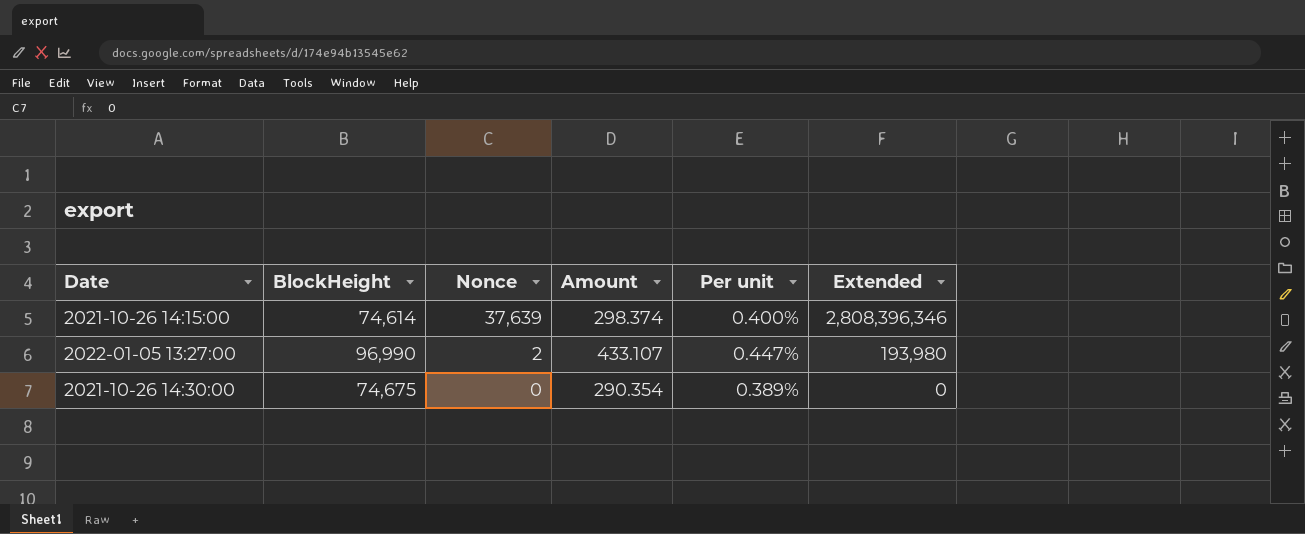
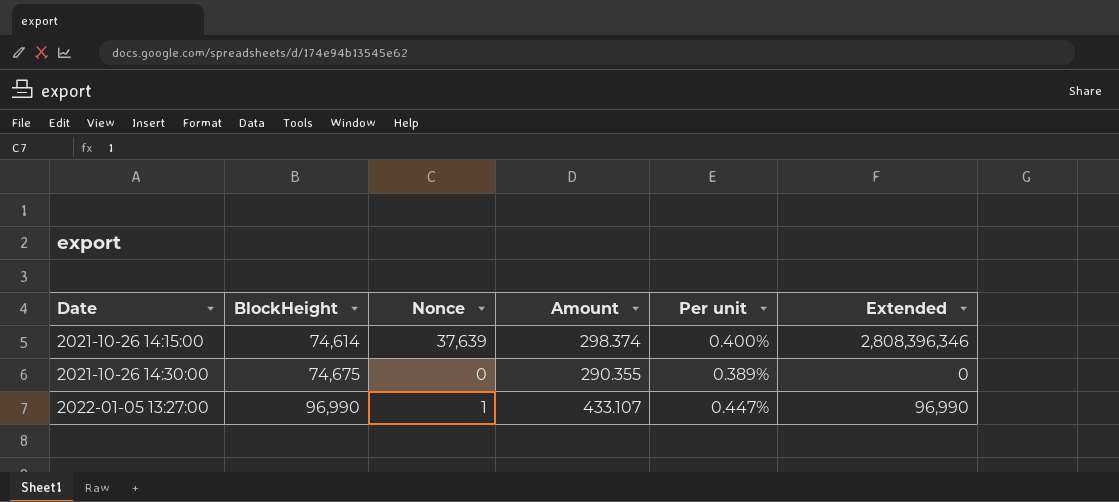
row order: Nonce descending -> Date ascending
2021-10-26 14:30:00 | Amount: 290.354 -> 290.355
2022-01-05 13:27:00 | Nonce: 2 -> 1
2022-01-05 13:27:00 | Extended: 193,980 -> 96,990

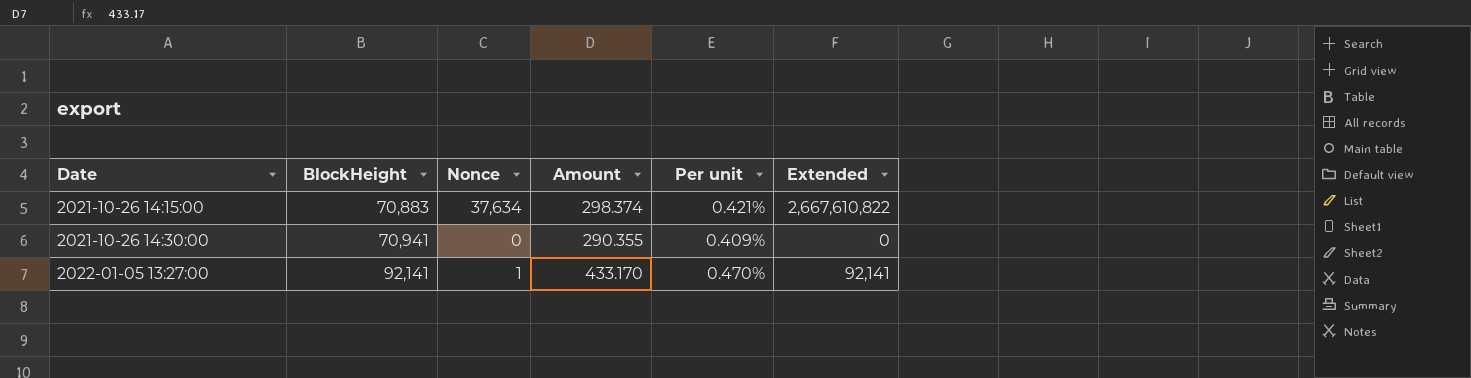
2021-10-26 14:15:00 | BlockHeight: 74,614 -> 70,883
2021-10-26 14:15:00 | Nonce: 37,639 -> 37,634
2021-10-26 14:15:00 | Per unit: 0.400% -> 0.421%
2021-10-26 14:15:00 | Extended: 2,808,396,346 -> 2,667,610,822
2021-10-26 14:30:00 | BlockHeight: 74,675 -> 70,941
2021-10-26 14:30:00 | Per unit: 0.389% -> 0.409%
2022-01-05 13:27:00 | BlockHeight: 96,990 -> 92,141
2022-01-05 13:27:00 | Amount: 433.107 -> 433.170
2022-01-05 13:27:00 | Per unit: 0.447% -> 0.470%
2022-01-05 13:27:00 | Extended: 96,990 -> 92,141

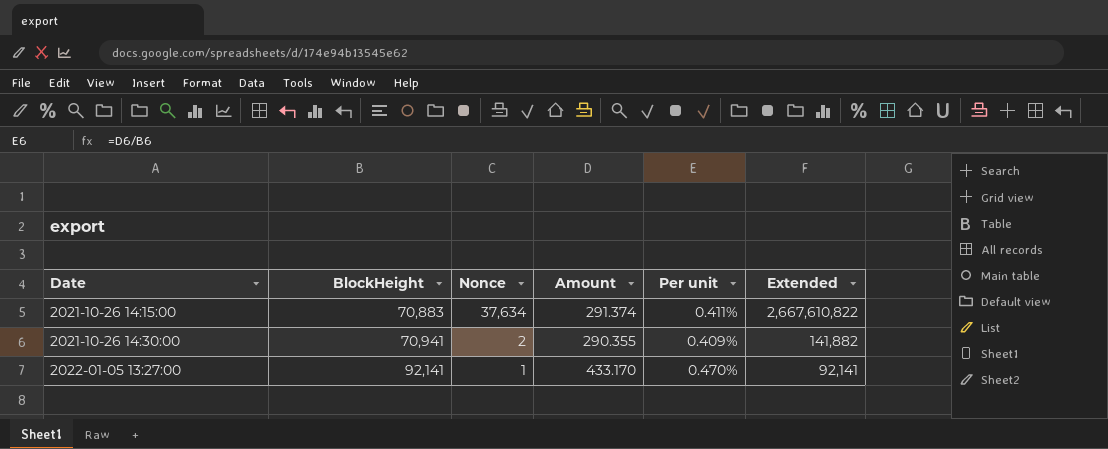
2021-10-26 14:15:00 | Amount: 298.374 -> 291.374
2021-10-26 14:15:00 | Per unit: 0.421% -> 0.411%
2021-10-26 14:30:00 | Nonce: 0 -> 2
2021-10-26 14:30:00 | Extended: 0 -> 141,882

